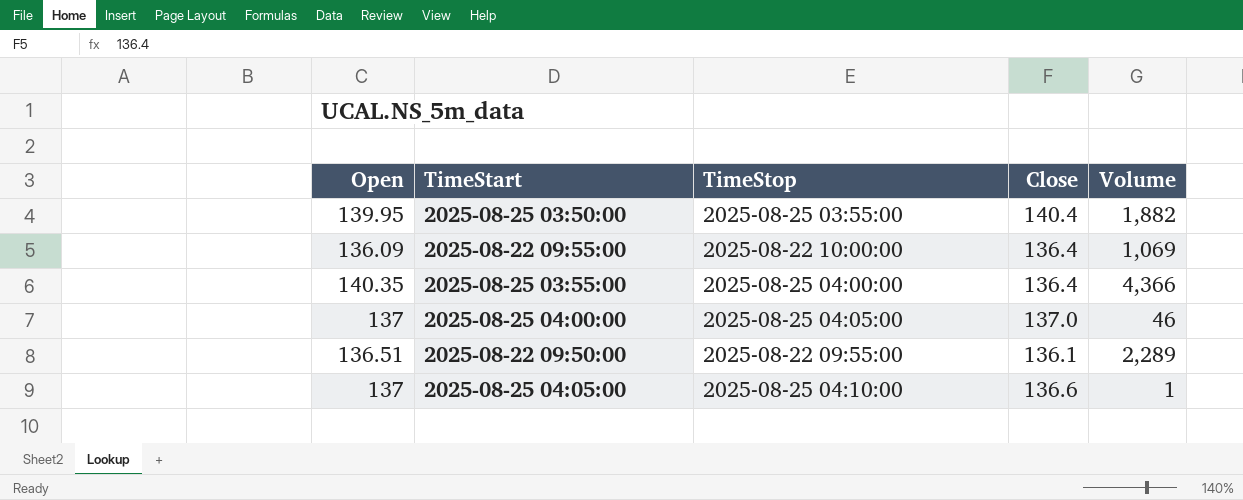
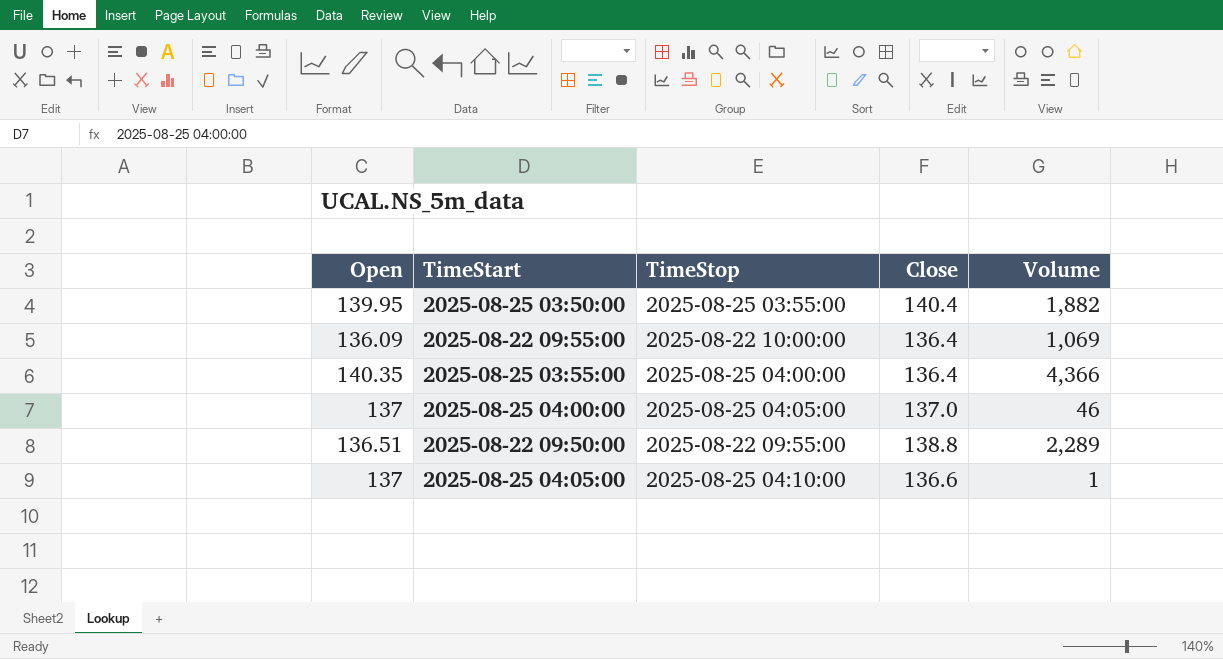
2025-08-22 09:50:00 | Close: 136.1 -> 138.8

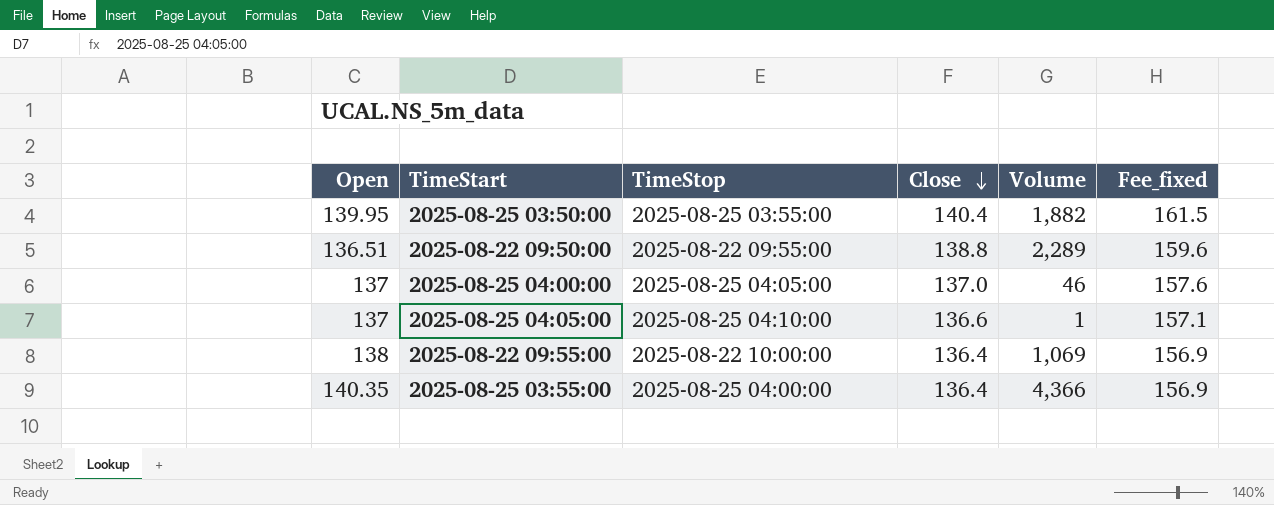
row order: none -> Close descending
column Fee_fixed | formula: none -> [Close] * 1.15
2025-08-22 09:55:00 | Open: 136.09 -> 138

